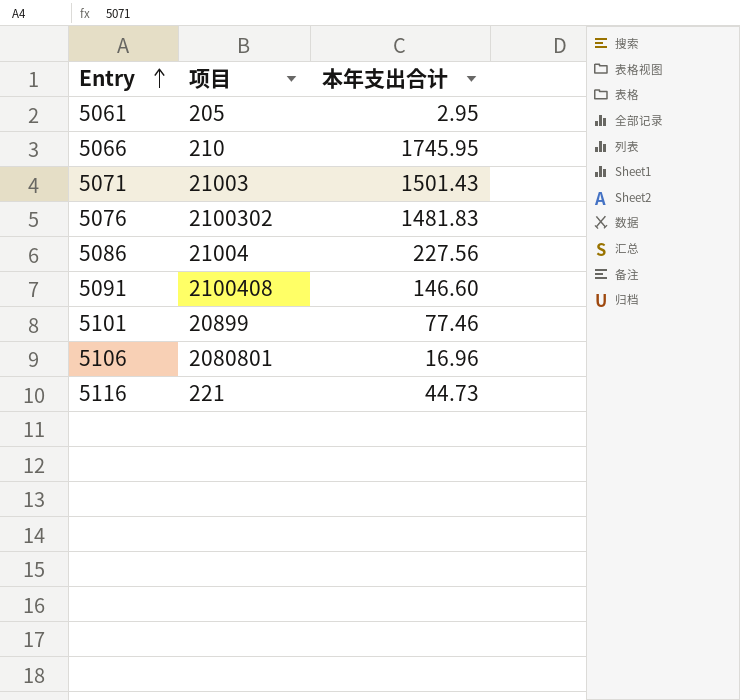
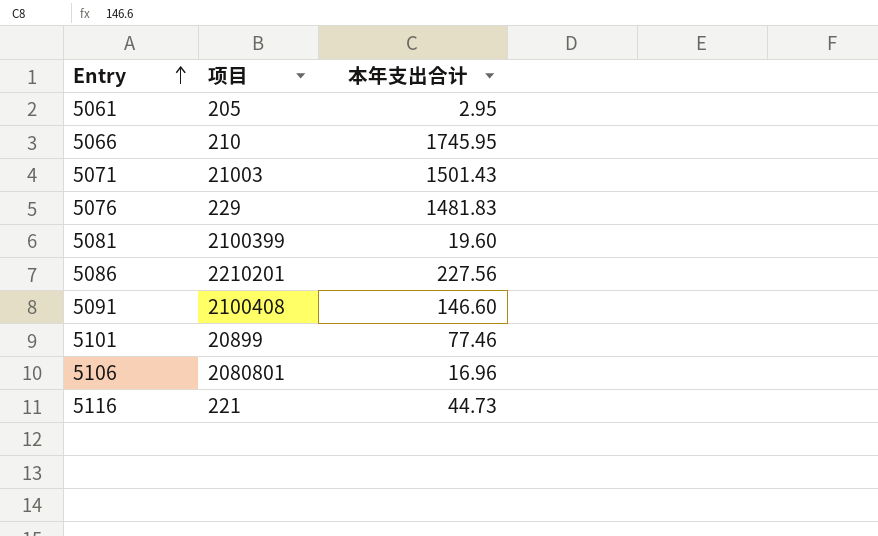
5076 | 项目: 2100302 -> 229
row 5081: none -> 2100399 | 19.60
5086 | 项目: 21004 -> 2210201

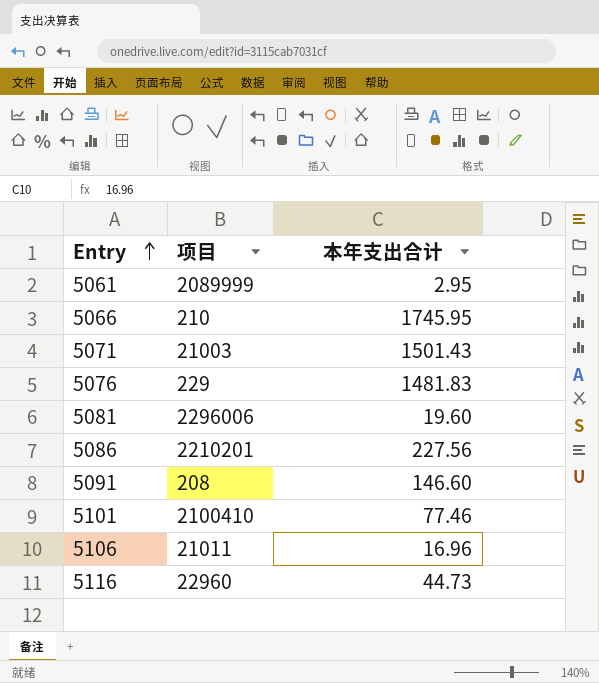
5061 | 项目: 205 -> 2089999
5081 | 项目: 2100399 -> 2296006
5091 | 项目: 2100408 -> 208
5101 | 项目: 20899 -> 2100410
5106 | 项目: 2080801 -> 21011
5116 | 项目: 221 -> 22960

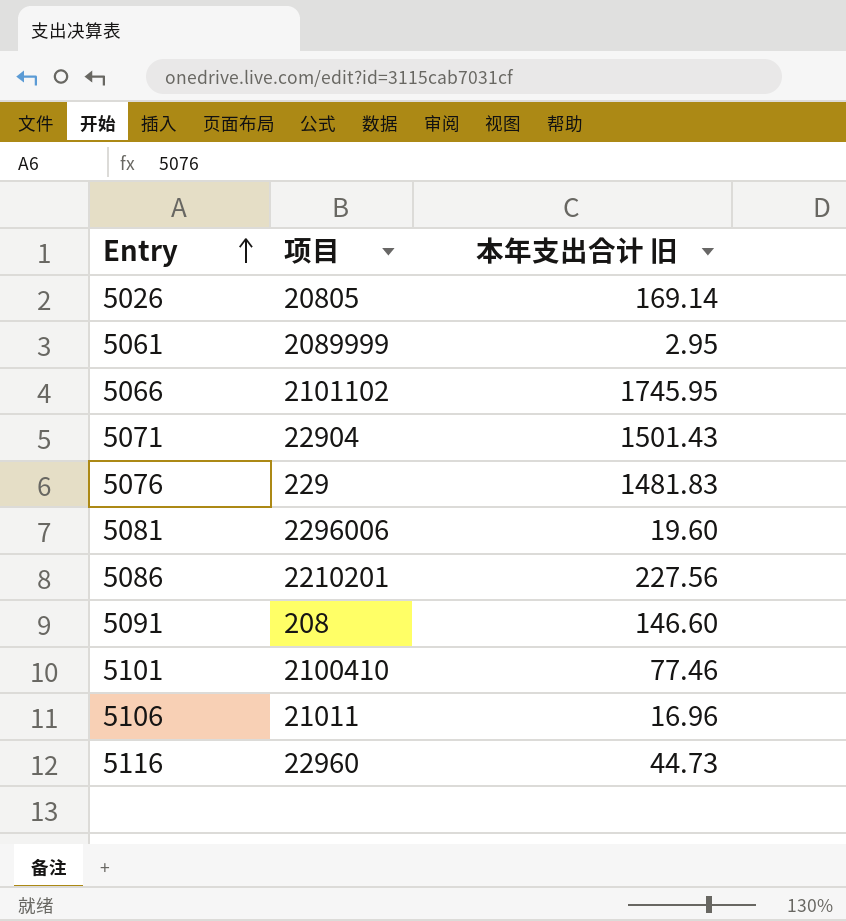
column name: 本年支出合计 -> 本年支出合计 旧
row 5026: none -> 20805 | 169.14
5066 | 项目: 210 -> 2101102
5071 | 项目: 21003 -> 22904

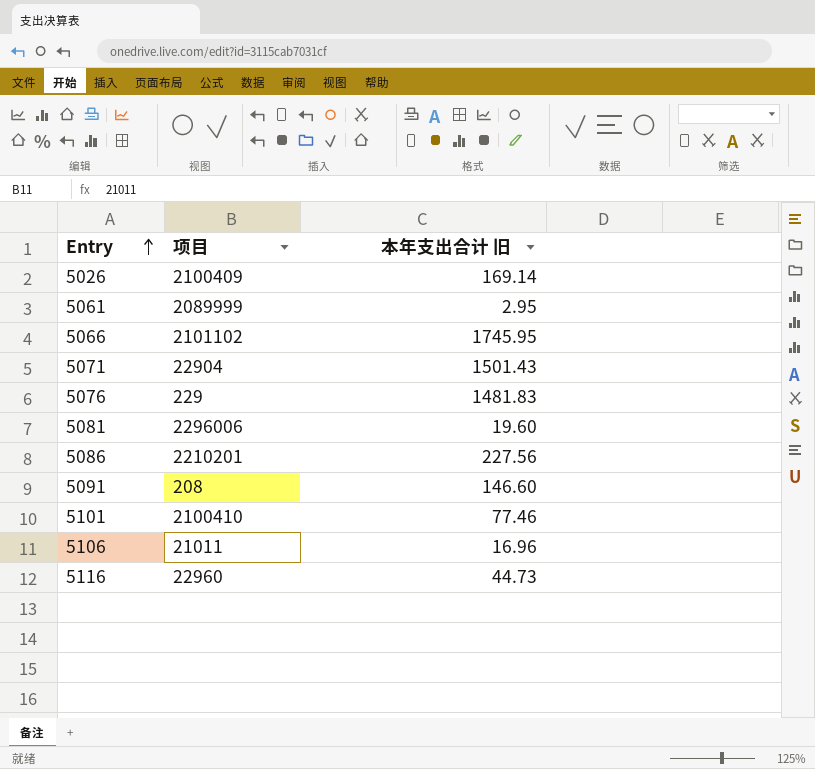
5026 | 项目: 20805 -> 2100409

